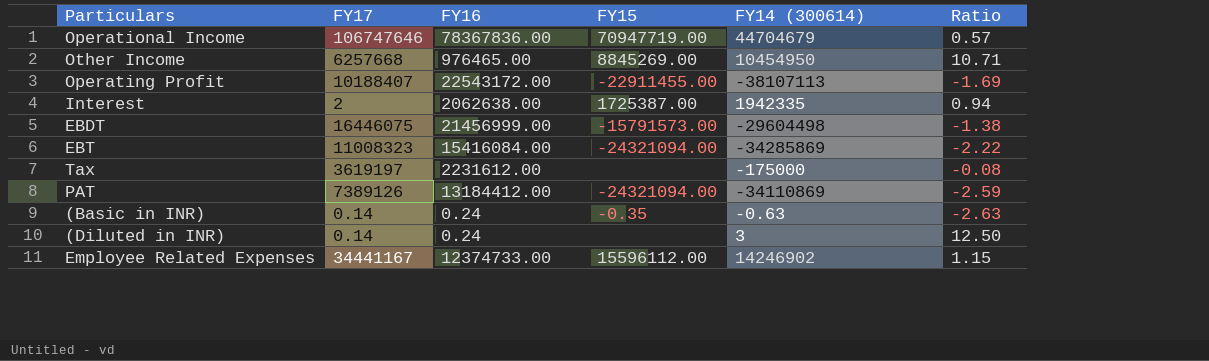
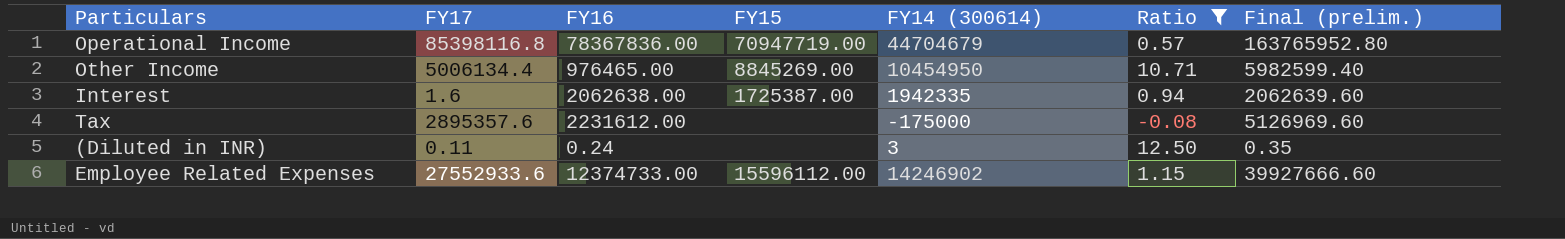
filter: none -> Ratio >= -0.08
column Final (prelim.) | formula: none -> [FY17] + [FY16]
Operational Income | FY17: 106747646 -> 85398116.8
Other Income | FY17: 6257668 -> 5006134.4
Interest | FY17: 2 -> 1.6
Tax | FY17: 3619197 -> 2895357.6
(Diluted in INR) | FY17: 0.14 -> 0.11
Employee Related Expenses | FY17: 34441167 -> 27552933.6

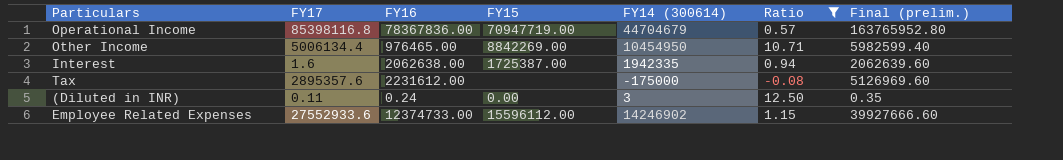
Other Income | FY15: 8845269.00 -> 8842269.00
(Diluted in INR) | FY15: none -> 0.00

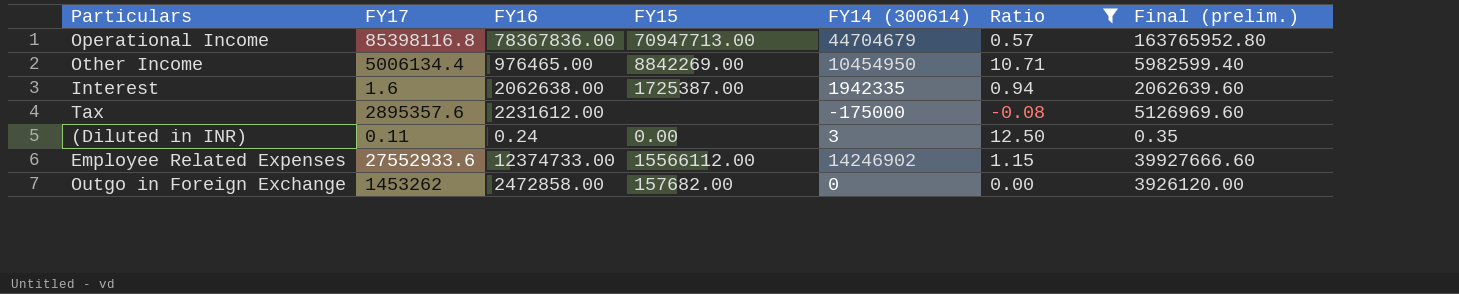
Operational Income | FY15: 70947719.00 -> 70947713.00
Employee Related Expenses | FY15: 15596112.00 -> 15566112.00
row Outgo in Foreign Exchange: none -> 1453262 | 2472858.00 | 157682.00 | 0 | 0.00 | 3926120.00

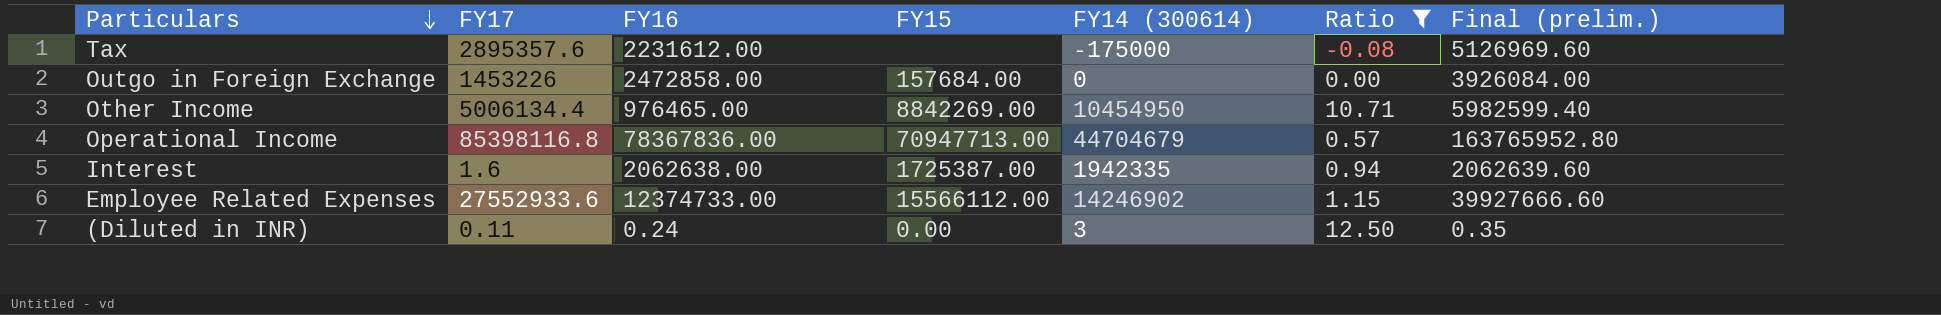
row order: none -> Particulars descending
Outgo in Foreign Exchange | FY17: 1453262 -> 1453226
Outgo in Foreign Exchange | FY15: 157682.00 -> 157684.00
Outgo in Foreign Exchange | Final (prelim.): 3926120.00 -> 3926084.00

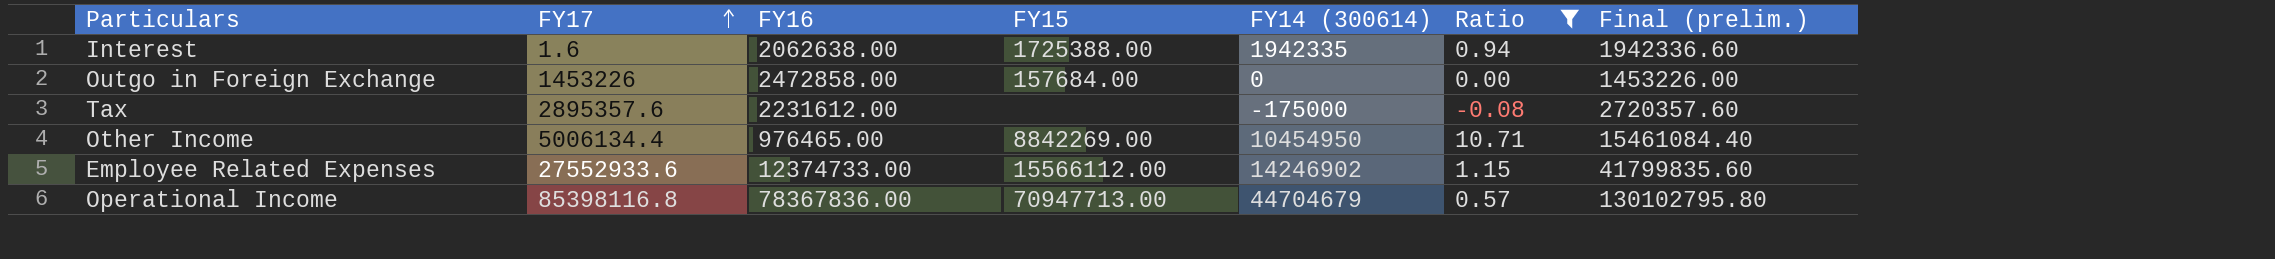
row order: Particulars descending -> FY17 ascending
column Final (prelim.) | formula: [FY17] + [FY16] -> [FY17] + [FY14 (300614)]
row (Diluted in INR): 0.11 | 0.24 | 0.00 | 3 | 12.50 | 0.35 -> none
Interest | FY15: 1725387.00 -> 1725388.00

